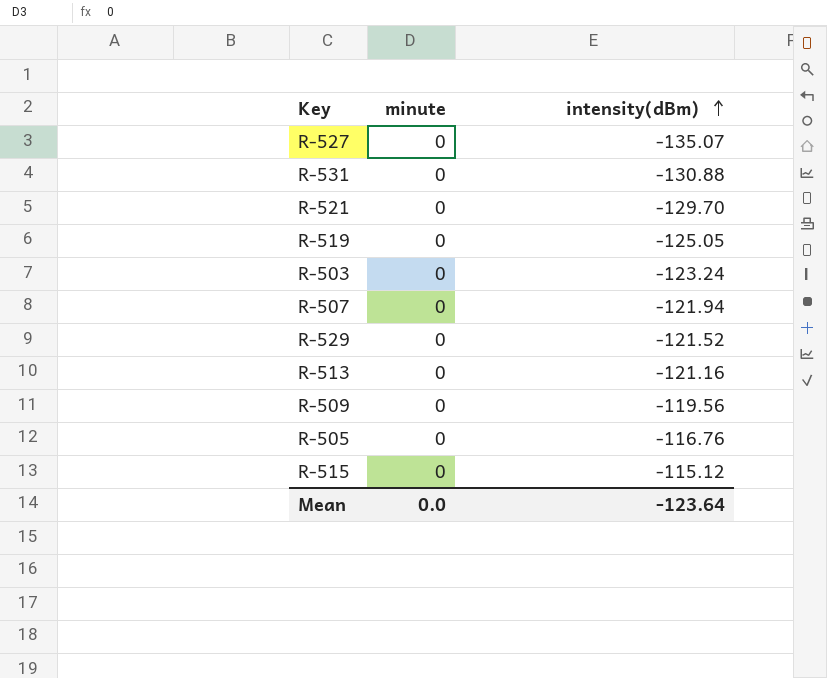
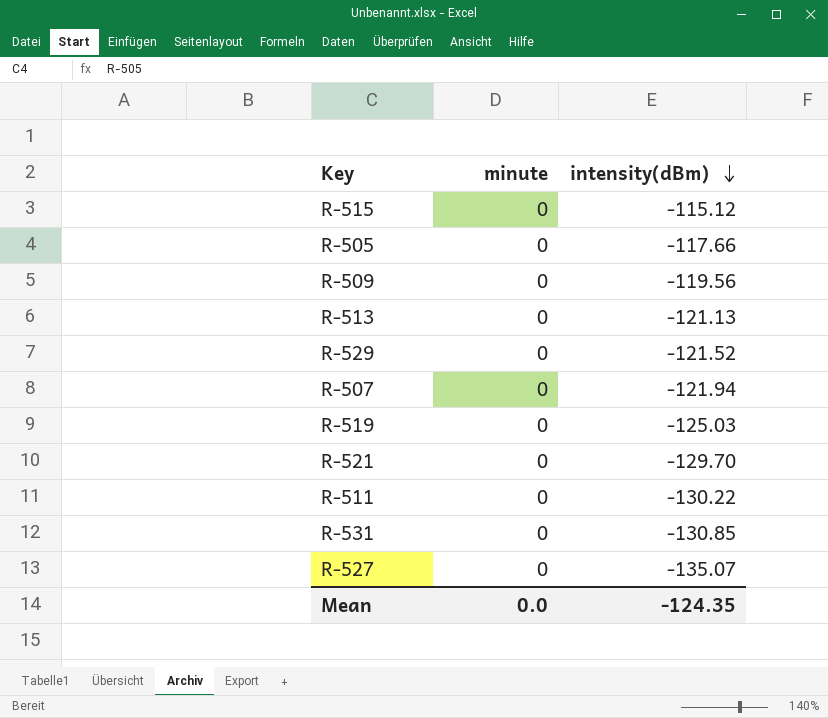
row order: intensity(dBm) ascending -> intensity(dBm) descending
row R-503: 0 | -123.24 -> none
R-505 | intensity(dBm): -116.76 -> -117.66
R-513 | intensity(dBm): -121.16 -> -121.13
R-519 | intensity(dBm): -125.05 -> -125.03
row R-511: none -> 0 | -130.22
R-531 | intensity(dBm): -130.88 -> -130.85
Mean | intensity(dBm): -123.64 -> -124.35

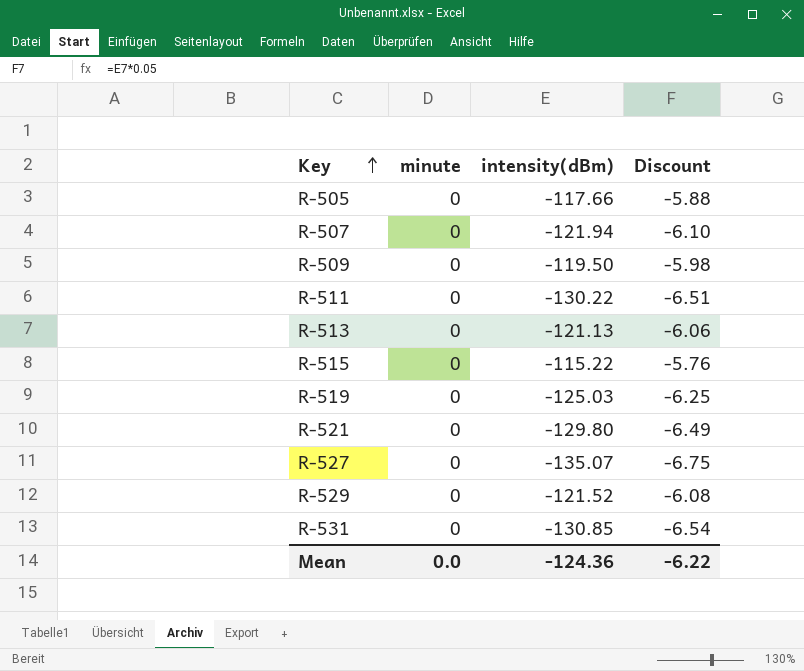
row order: intensity(dBm) descending -> Key ascending
column Discount | formula: none -> [intensity(dBm)] * 0.05
R-509 | intensity(dBm): -119.56 -> -119.50
R-515 | intensity(dBm): -115.12 -> -115.22
R-521 | intensity(dBm): -129.70 -> -129.80
Mean | intensity(dBm): -124.35 -> -124.36

